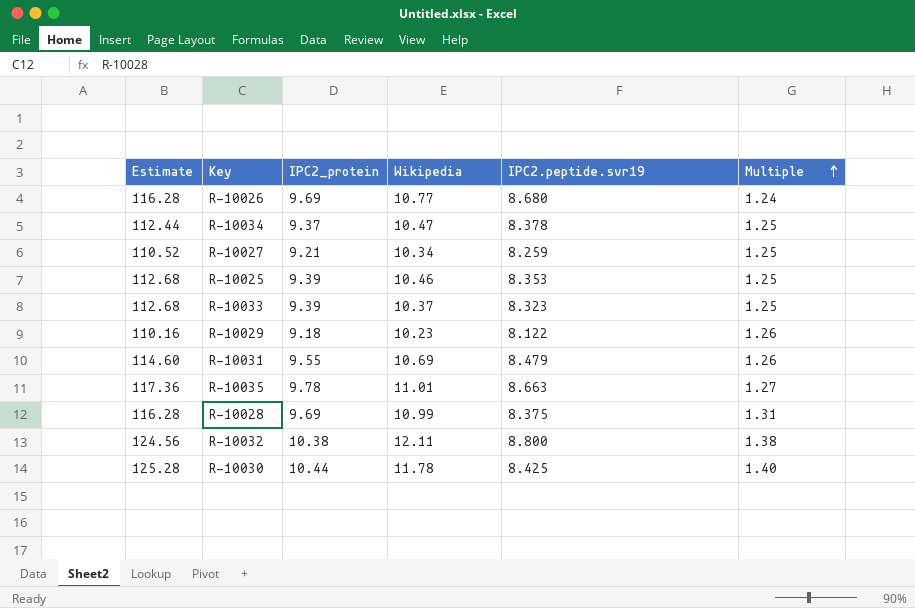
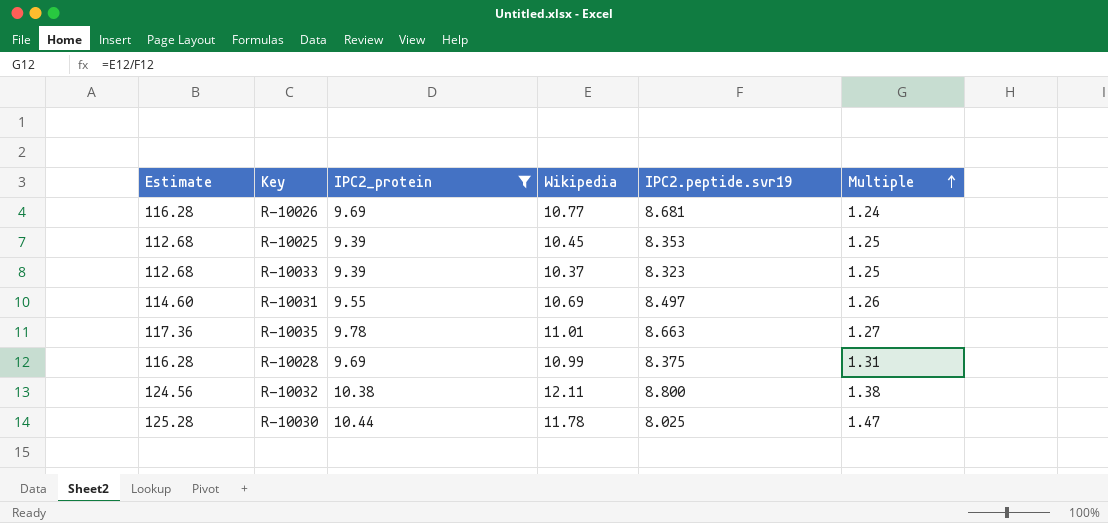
filter: none -> IPC2_protein >= 9.39
R-10026 | IPC2.peptide.svr19: 8.680 -> 8.681
R-10025 | Wikipedia: 10.46 -> 10.45
R-10031 | IPC2.peptide.svr19: 8.479 -> 8.497
R-10030 | IPC2.peptide.svr19: 8.425 -> 8.025
R-10030 | Multiple: 1.40 -> 1.47

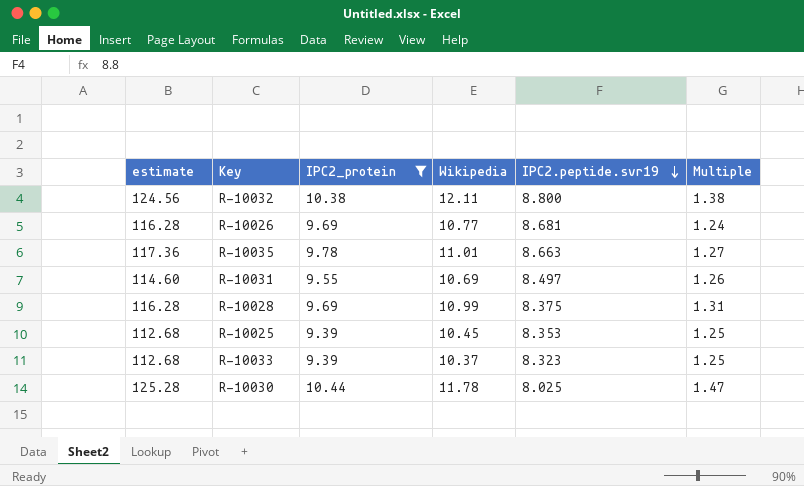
row order: Multiple ascending -> IPC2.peptide.svr19 descending
column name: Estimate -> estimate

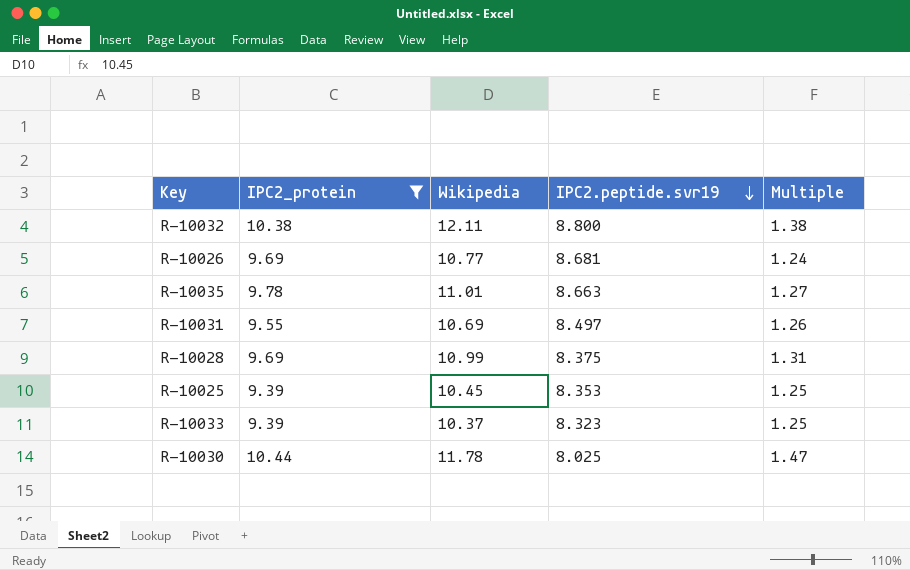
column estimate | formula: [IPC2_protein] * 12 -> none

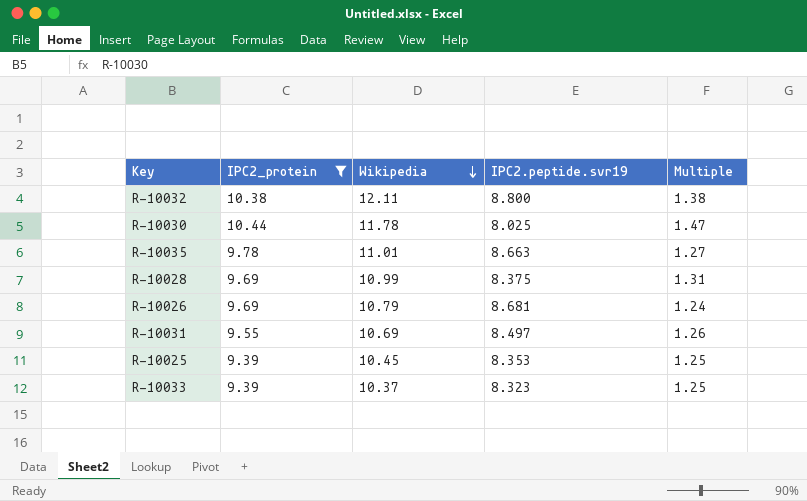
row order: IPC2.peptide.svr19 descending -> Wikipedia descending
R-10026 | Wikipedia: 10.77 -> 10.79

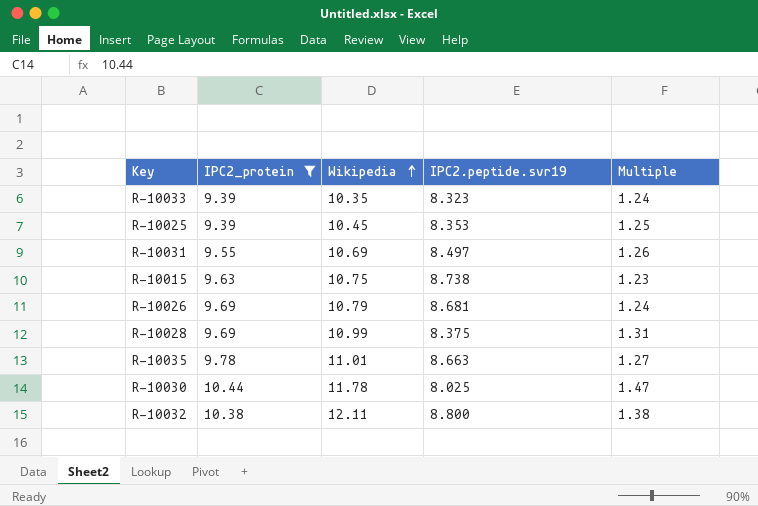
row order: Wikipedia descending -> Wikipedia ascending
R-10033 | Wikipedia: 10.37 -> 10.35
R-10033 | Multiple: 1.25 -> 1.24
row R-10015: none -> 9.63 | 10.75 | 8.738 | 1.23

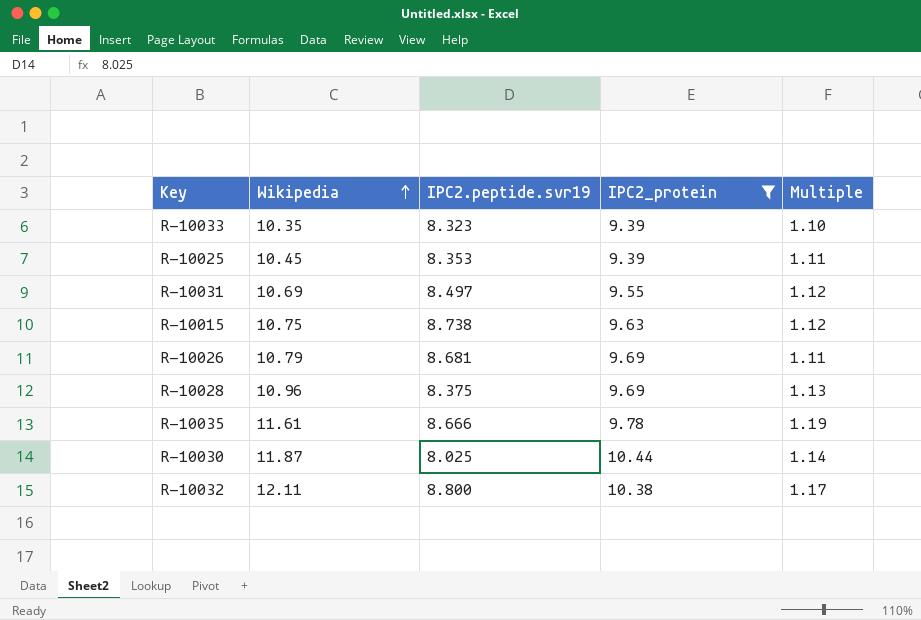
column IPC2_protein | position: 2 -> 4
column Multiple | formula: [Wikipedia] / [IPC2.peptide.svr19] -> [Wikipedia] / [IPC2_protein]
R-10028 | Wikipedia: 10.99 -> 10.96
R-10035 | Wikipedia: 11.01 -> 11.61
R-10035 | IPC2.peptide.svr19: 8.663 -> 8.666
R-10030 | Wikipedia: 11.78 -> 11.87

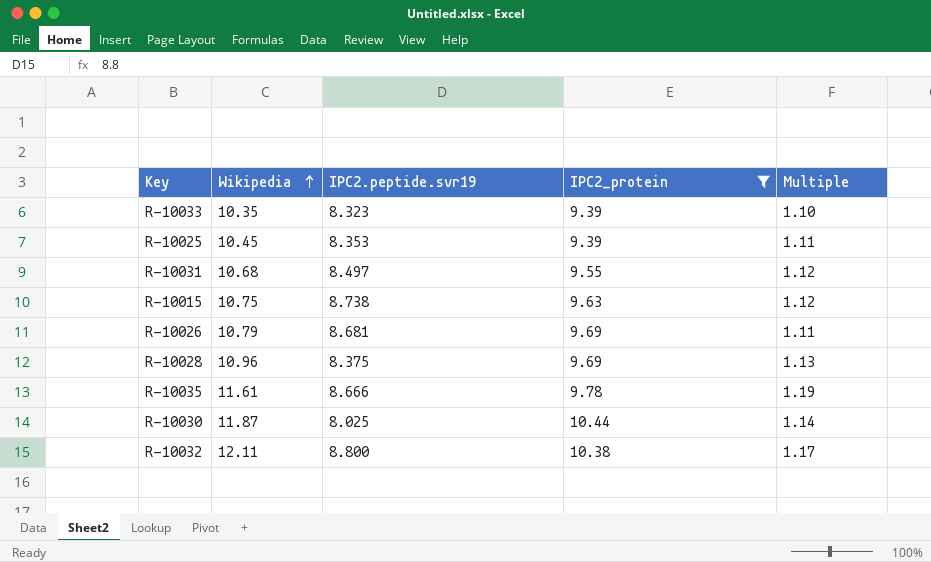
R-10031 | Wikipedia: 10.69 -> 10.68

